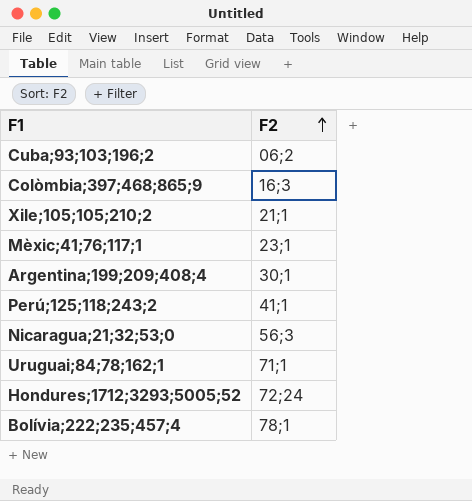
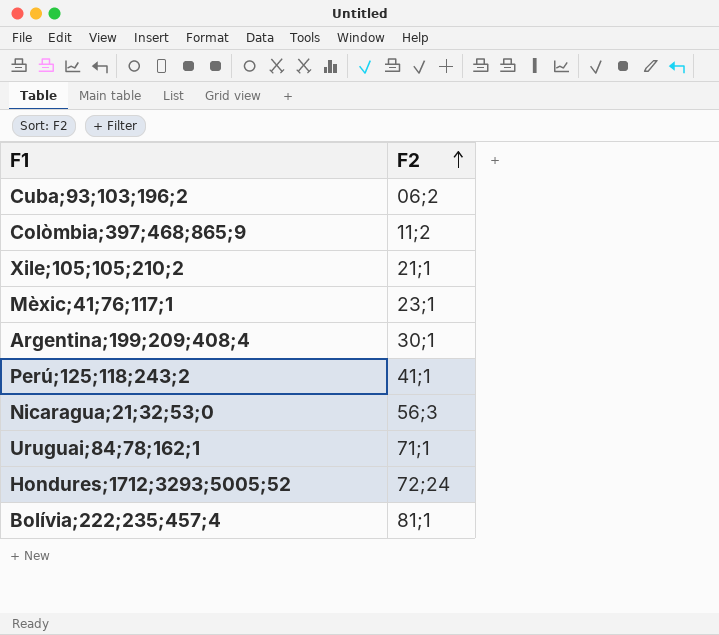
Colòmbia;397;468;865;9 | F2: 16;3 -> 11;2
Bolívia;222;235;457;4 | F2: 78;1 -> 81;1

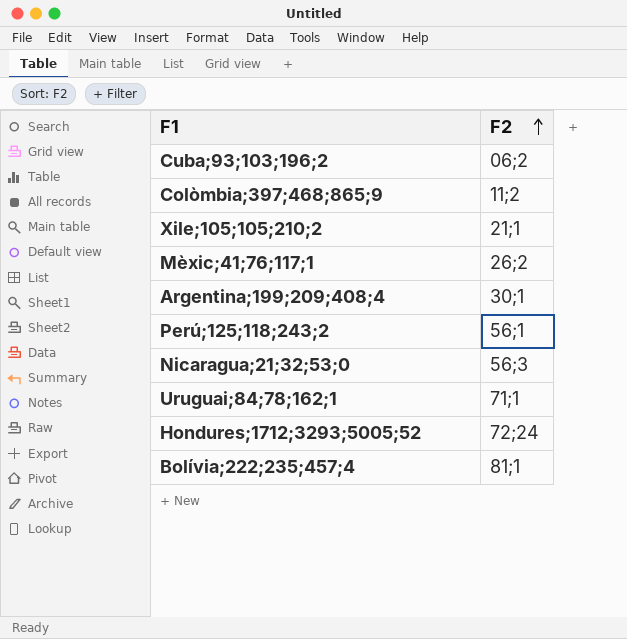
Mèxic;41;76;117;1 | F2: 23;1 -> 26;2
Perú;125;118;243;2 | F2: 41;1 -> 56;1

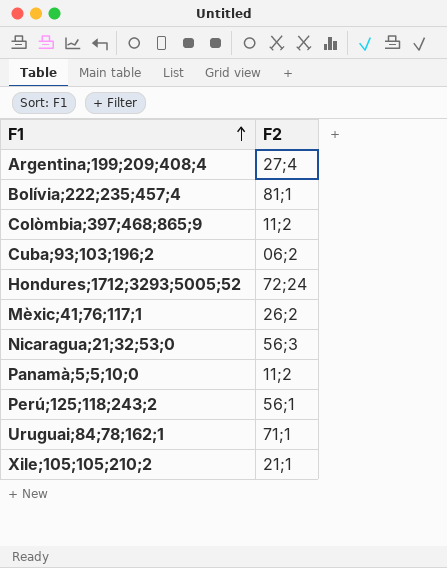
row order: F2 ascending -> F1 ascending
Argentina;199;209;408;4 | F2: 30;1 -> 27;4
row Panamà;5;5;10;0: none -> 11;2

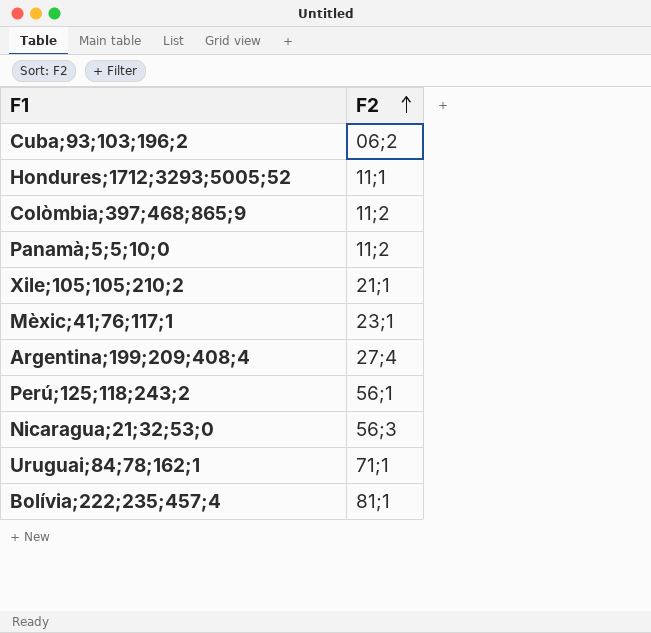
row order: F1 ascending -> F2 ascending
Hondures;1712;3293;5005;52 | F2: 72;24 -> 11;1
Mèxic;41;76;117;1 | F2: 26;2 -> 23;1

